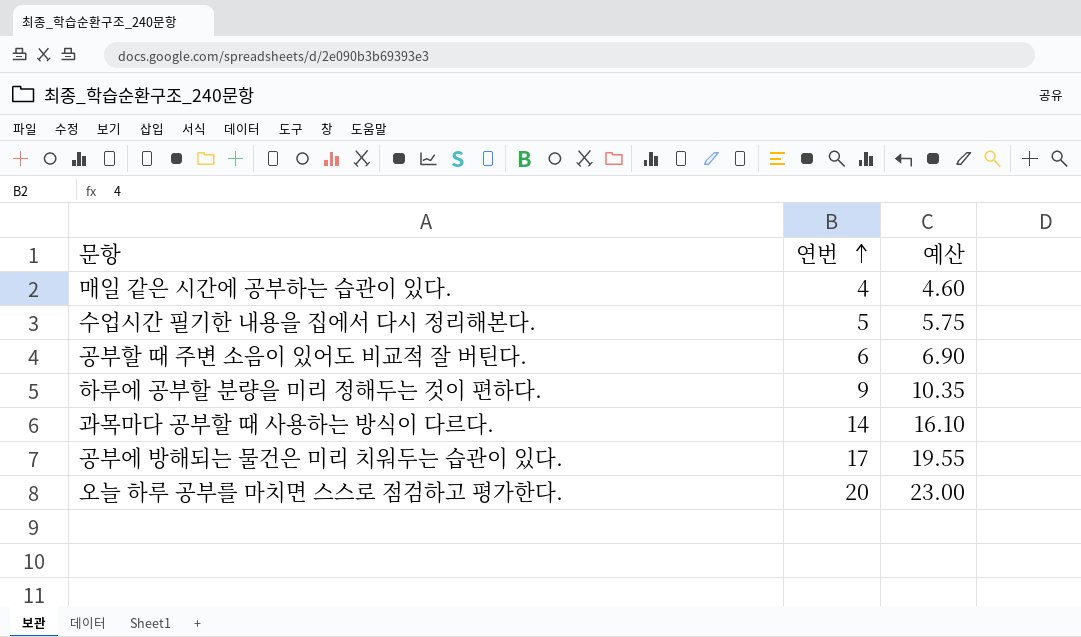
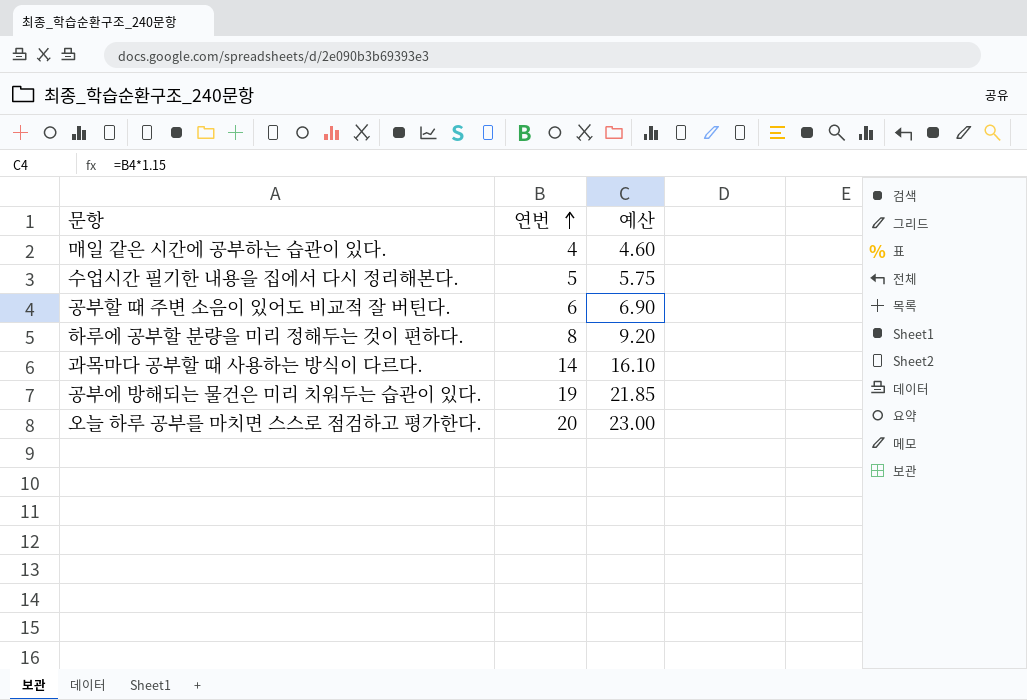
하루에 공부할 분량을 미리 정해두는 것이 편하다. | 연번: 9 -> 8
하루에 공부할 분량을 미리 정해두는 것이 편하다. | 예산: 10.35 -> 9.20
공부에 방해되는 물건은 미리 치워두는 습관이 있다. | 연번: 17 -> 19
공부에 방해되는 물건은 미리 치워두는 습관이 있다. | 예산: 19.55 -> 21.85

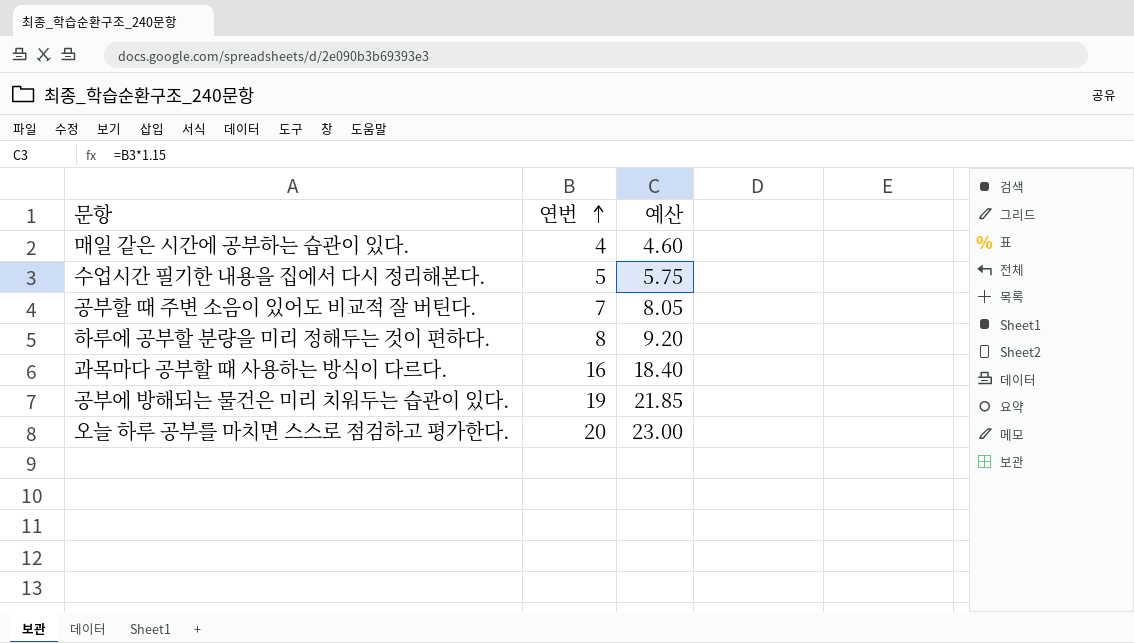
공부할 때 주변 소음이 있어도 비교적 잘 버틴다. | 연번: 6 -> 7
공부할 때 주변 소음이 있어도 비교적 잘 버틴다. | 예산: 6.90 -> 8.05
과목마다 공부할 때 사용하는 방식이 다르다. | 연번: 14 -> 16
과목마다 공부할 때 사용하는 방식이 다르다. | 예산: 16.10 -> 18.40

